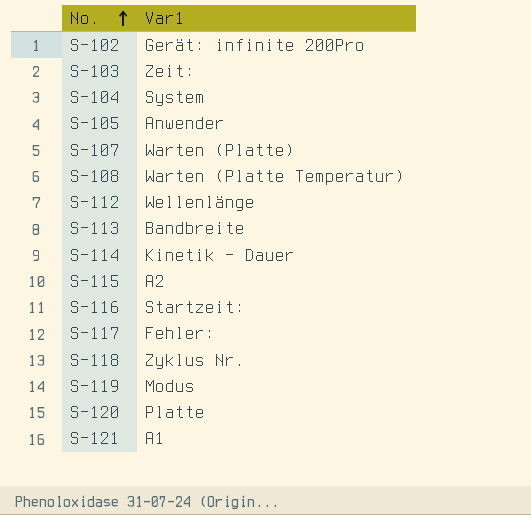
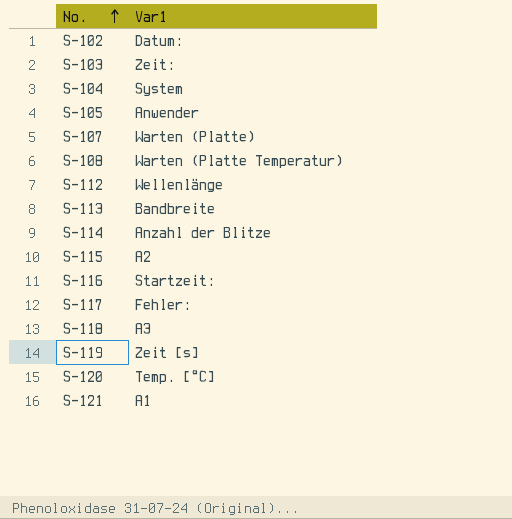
S-102 | Var1: Gerät: infinite 200Pro -> Datum:
S-114 | Var1: Kinetik - Dauer -> Anzahl der Blitze
S-118 | Var1: Zyklus Nr. -> A3
S-119 | Var1: Modus -> Zeit [s]
S-120 | Var1: Platte -> Temp. [°C]

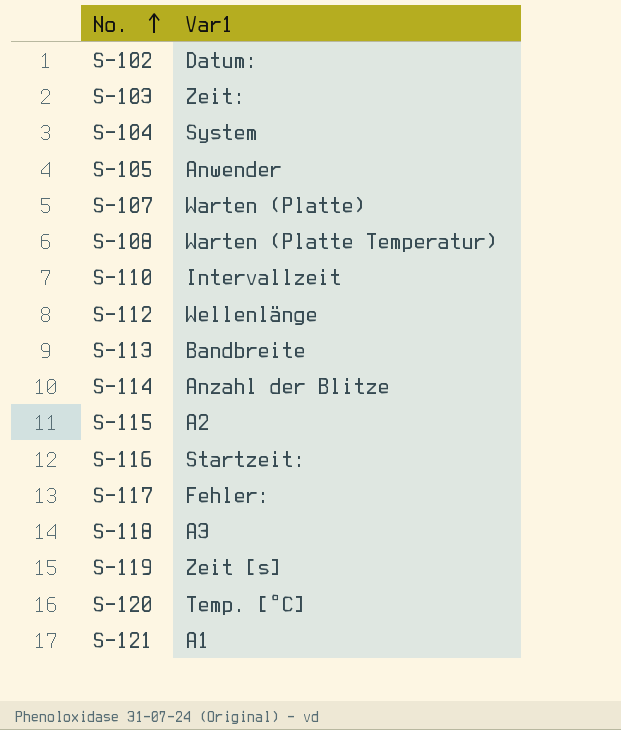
row S-110: none -> Intervallzeit

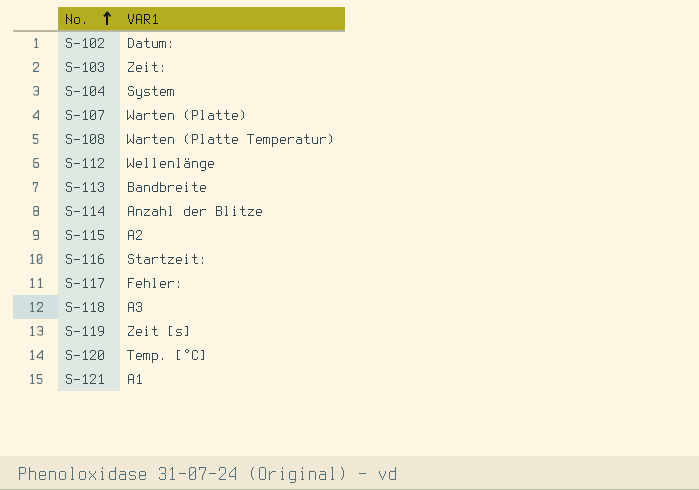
column name: Var1 -> VAR1
row S-105: Anwender -> none
row S-110: Intervallzeit -> none

